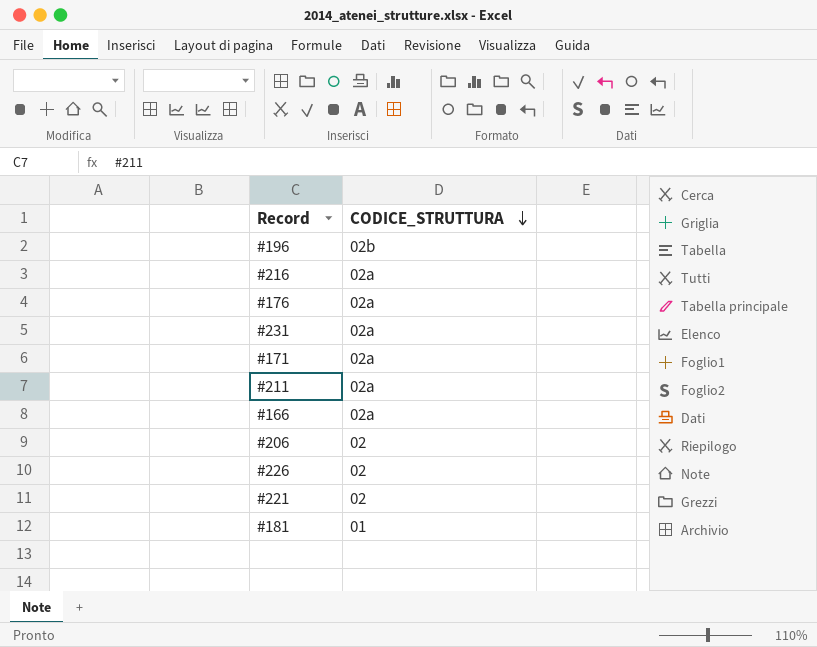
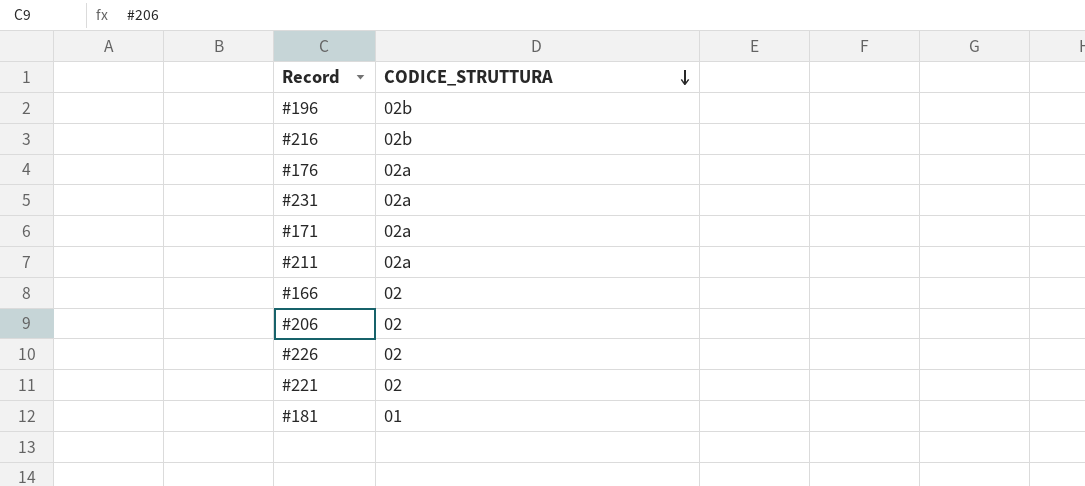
#216 | CODICE_STRUTTURA: 02a -> 02b
#166 | CODICE_STRUTTURA: 02a -> 02

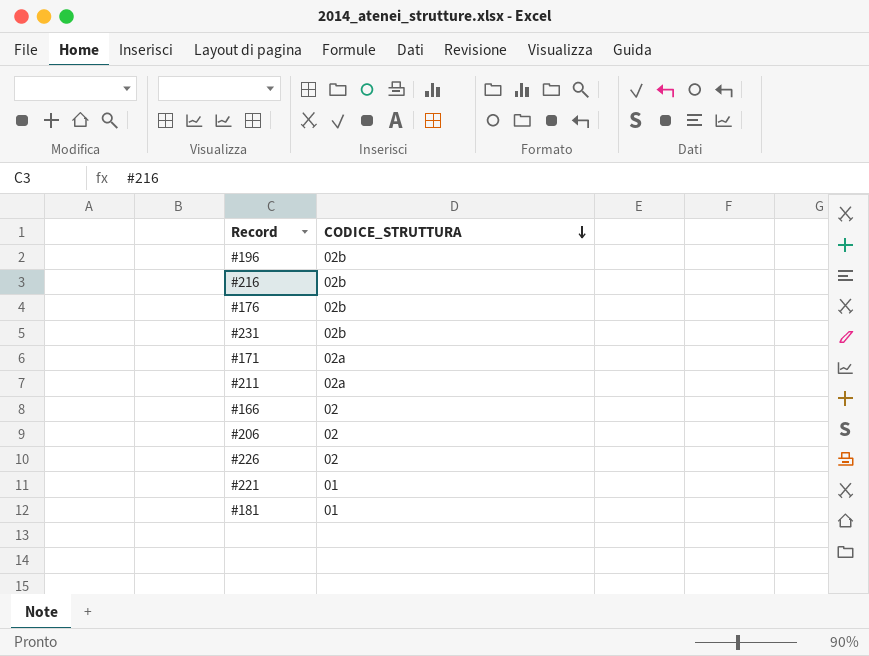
#176 | CODICE_STRUTTURA: 02a -> 02b
#231 | CODICE_STRUTTURA: 02a -> 02b
#221 | CODICE_STRUTTURA: 02 -> 01

